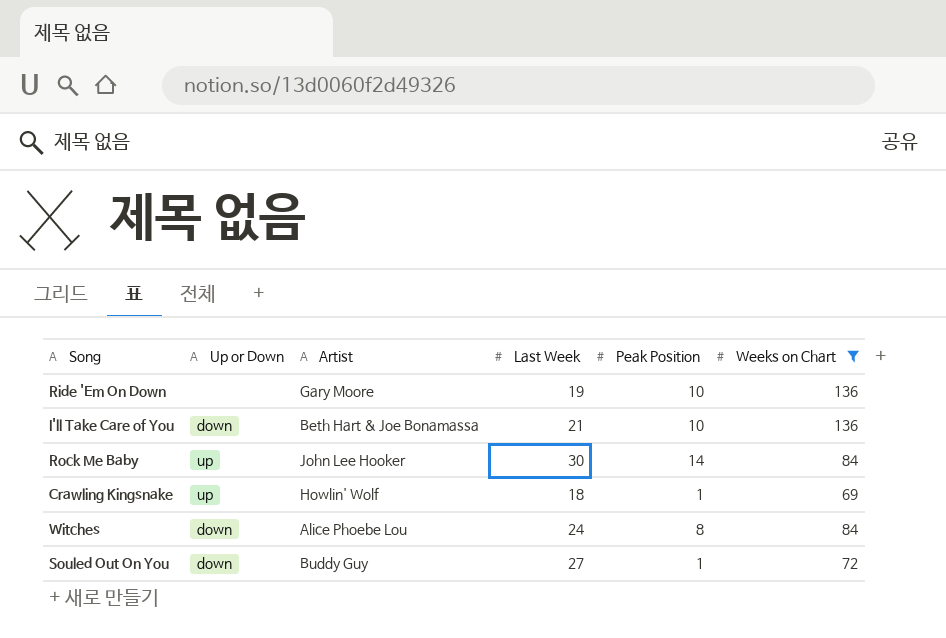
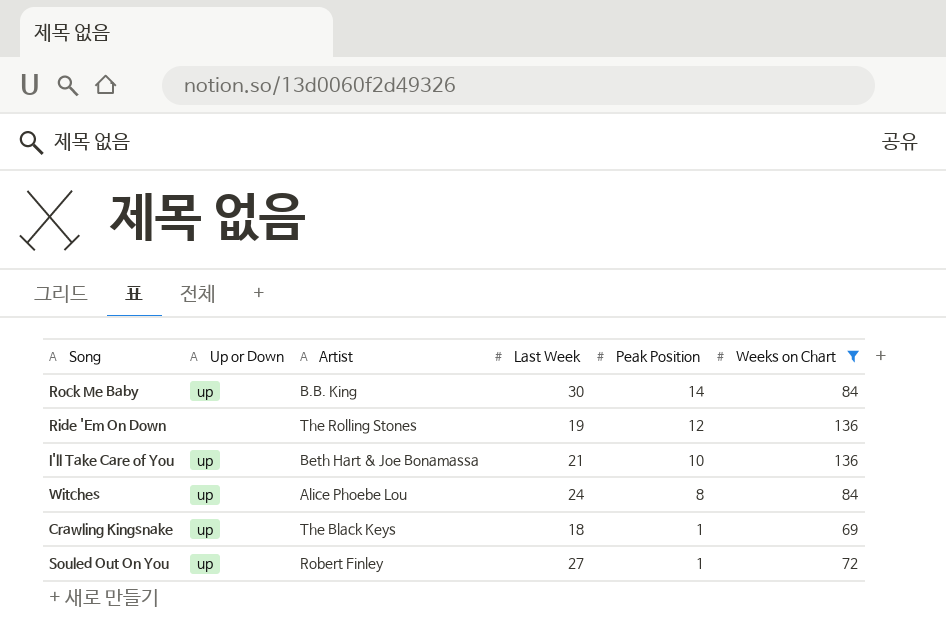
row order: none -> Peak Position descending
Rock Me Baby | Artist: John Lee Hooker -> B.B. King
Ride 'Em On Down | Artist: Gary Moore -> The Rolling Stones
Ride 'Em On Down | Peak Position: 10 -> 12
I'll Take Care of You | Up or Down: down -> up
Witches | Up or Down: down -> up
Crawling Kingsnake | Artist: Howlin' Wolf -> The Black Keys
Souled Out On You | Up or Down: down -> up
Souled Out On You | Artist: Buddy Guy -> Robert Finley

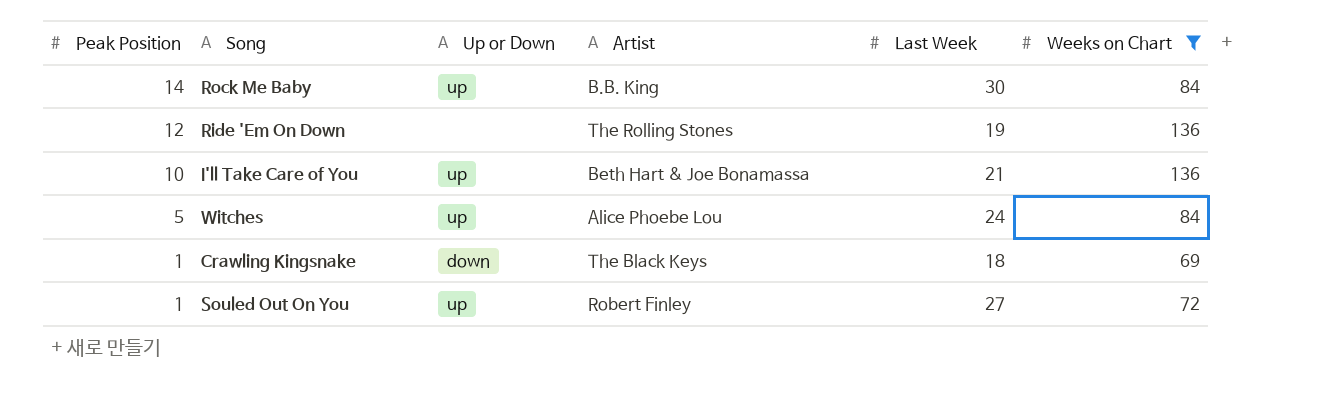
column Peak Position | position: 5 -> 1
Witches | Peak Position: 8 -> 5
Crawling Kingsnake | Up or Down: up -> down

